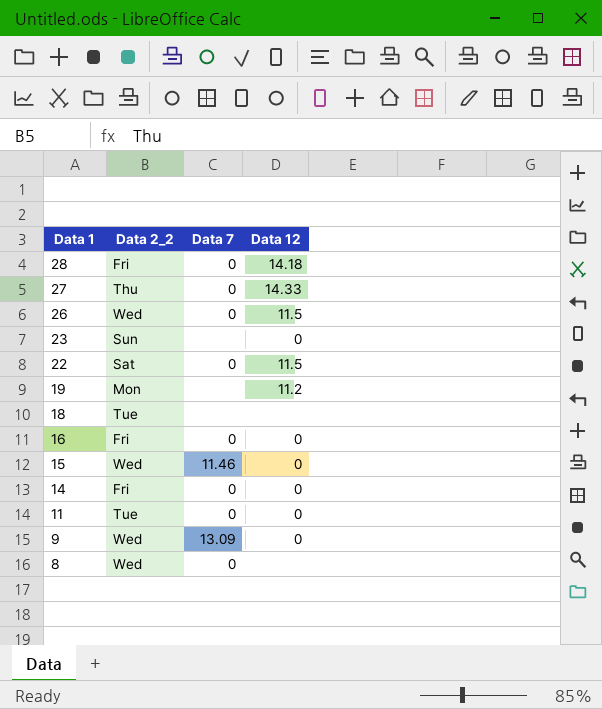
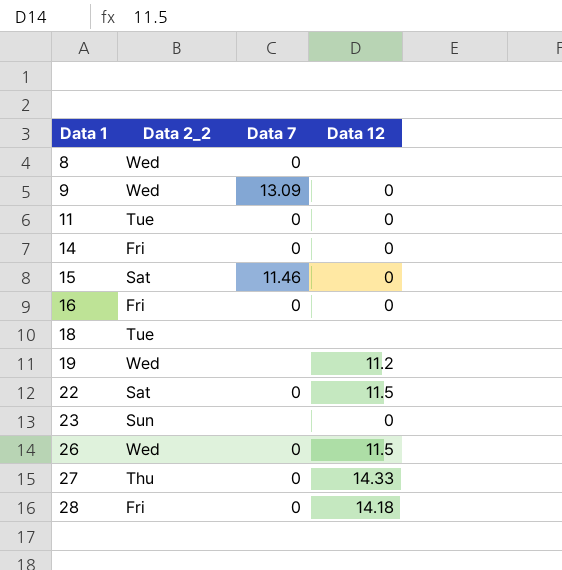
row order: Data 1 descending -> Data 1 ascending
15 | Data 2_2: Wed -> Sat
19 | Data 2_2: Mon -> Wed

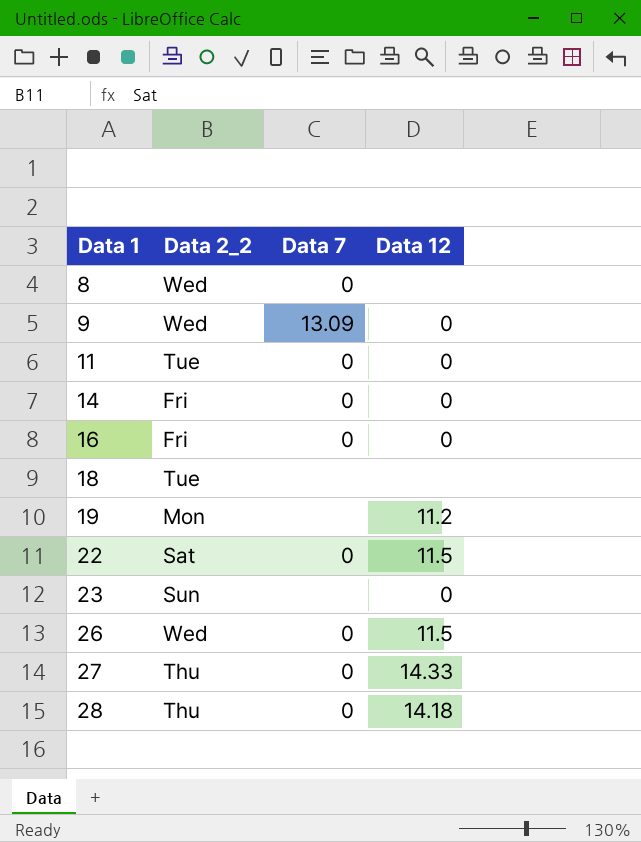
row 15: Sat | 11.46 | 0 -> none
19 | Data 2_2: Wed -> Mon
28 | Data 2_2: Fri -> Thu

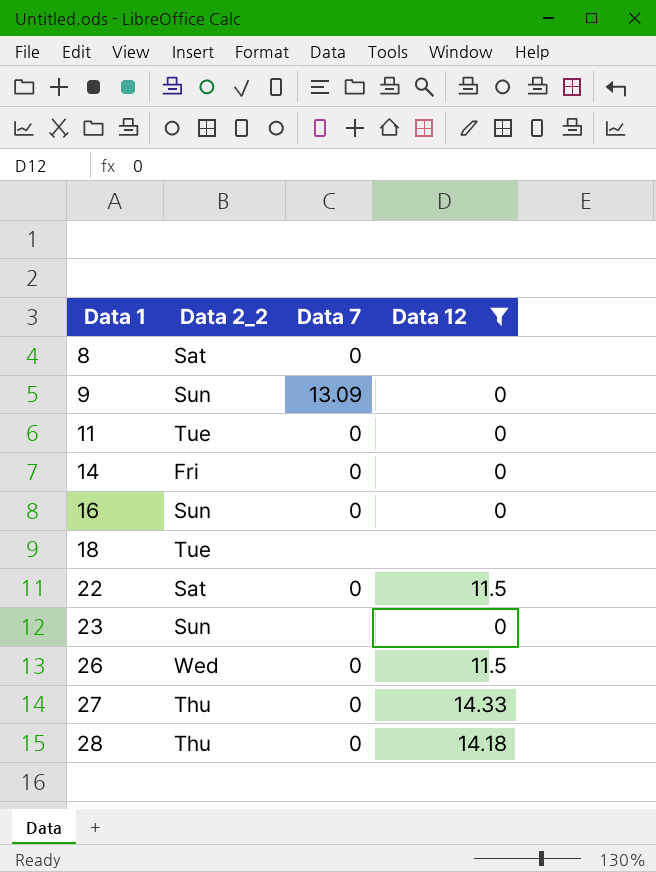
filter: none -> Data 12 != 11.2
8 | Data 2_2: Wed -> Sat
9 | Data 2_2: Wed -> Sun
16 | Data 2_2: Fri -> Sun

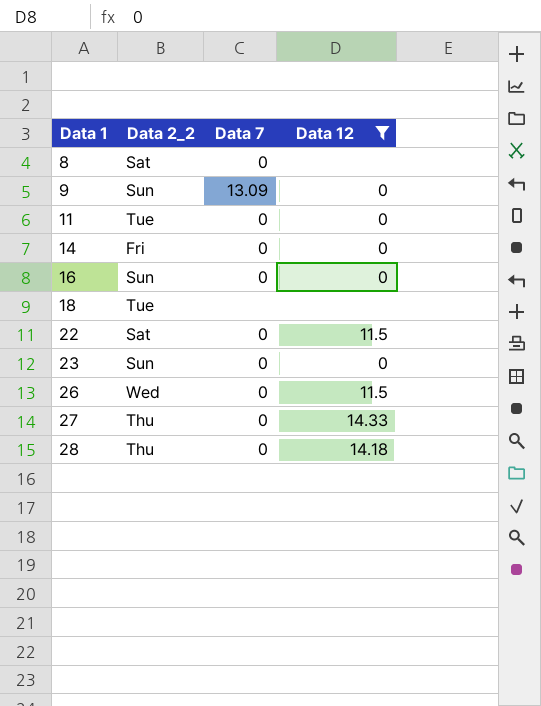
23 | Data 7: none -> 0

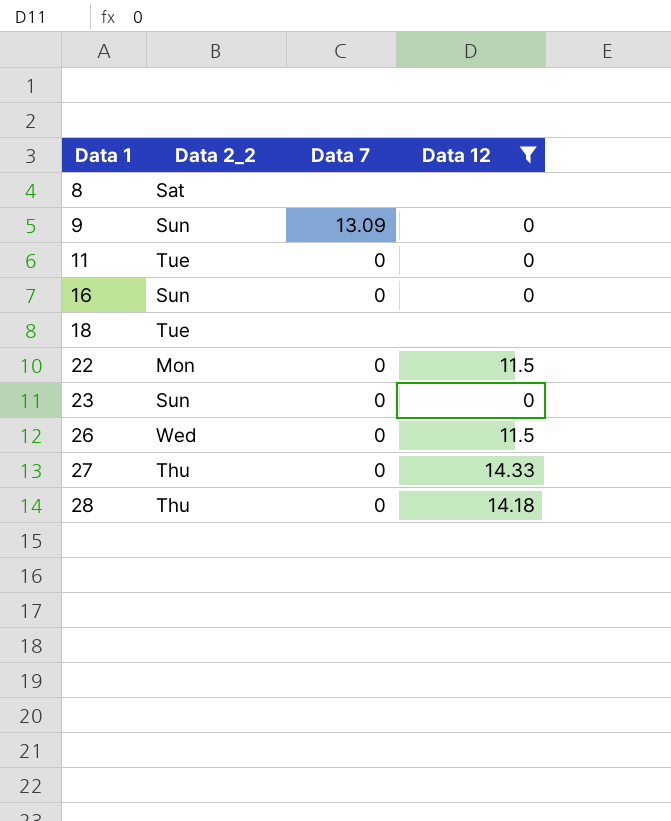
row 14: Fri | 0 | 0 -> none
8 | Data 7: 0 -> none
22 | Data 2_2: Sat -> Mon

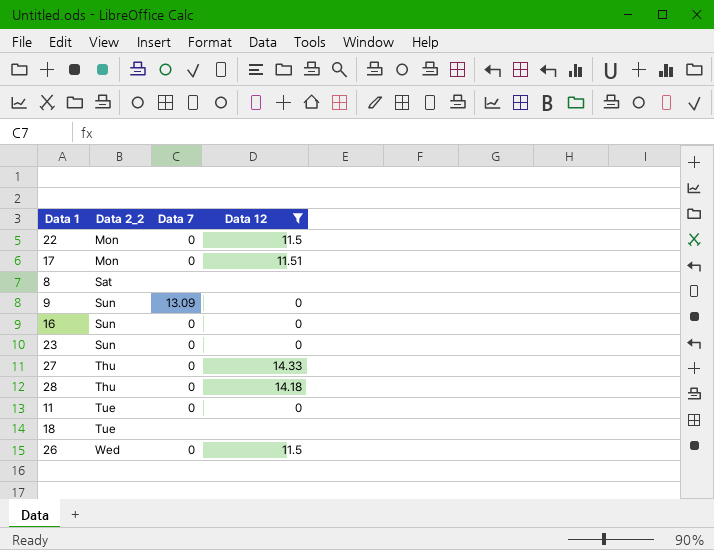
row order: Data 1 ascending -> Data 2_2 ascending
row 17: none -> Mon | 0 | 11.51

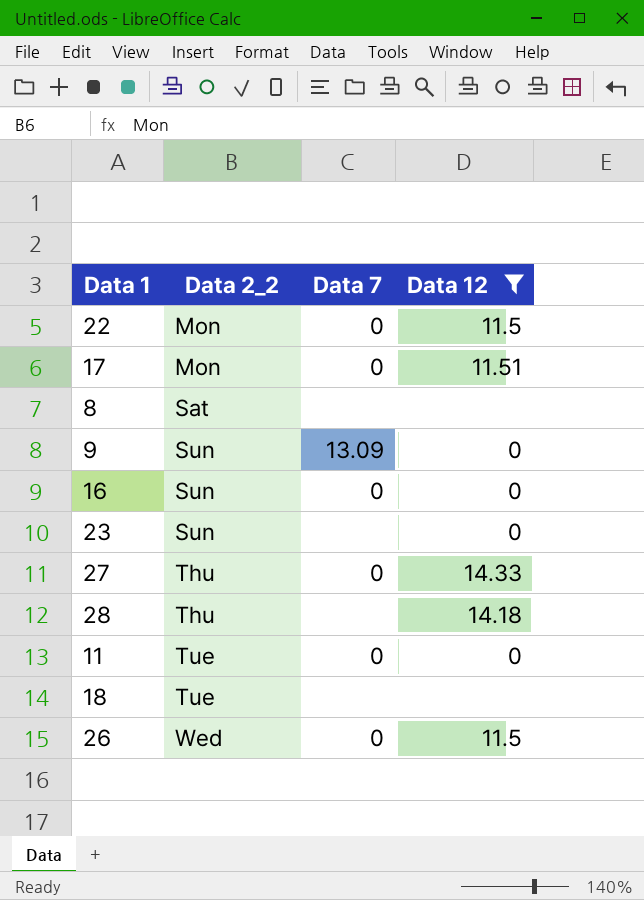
23 | Data 7: 0 -> none
28 | Data 7: 0 -> none

